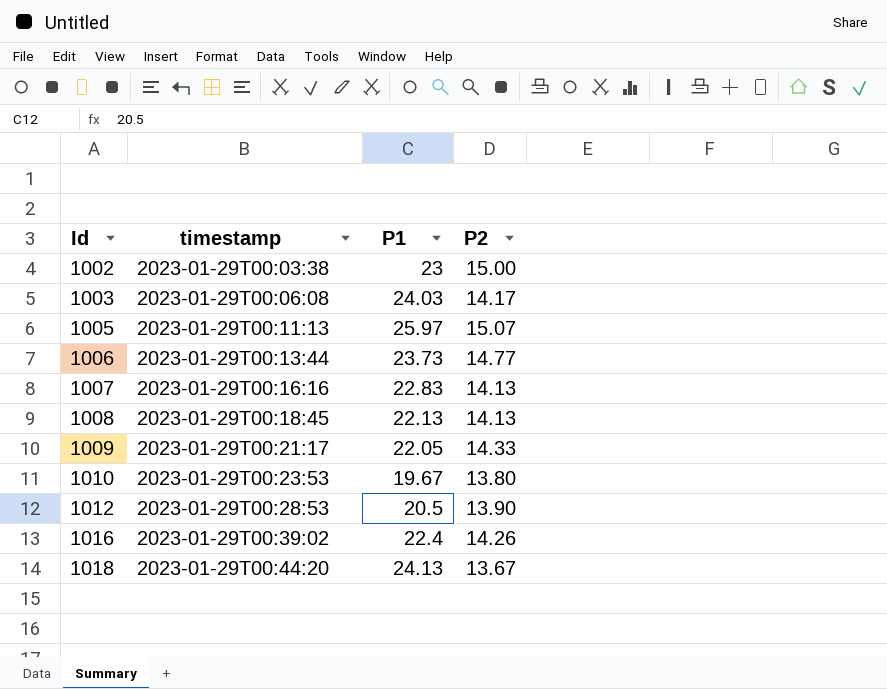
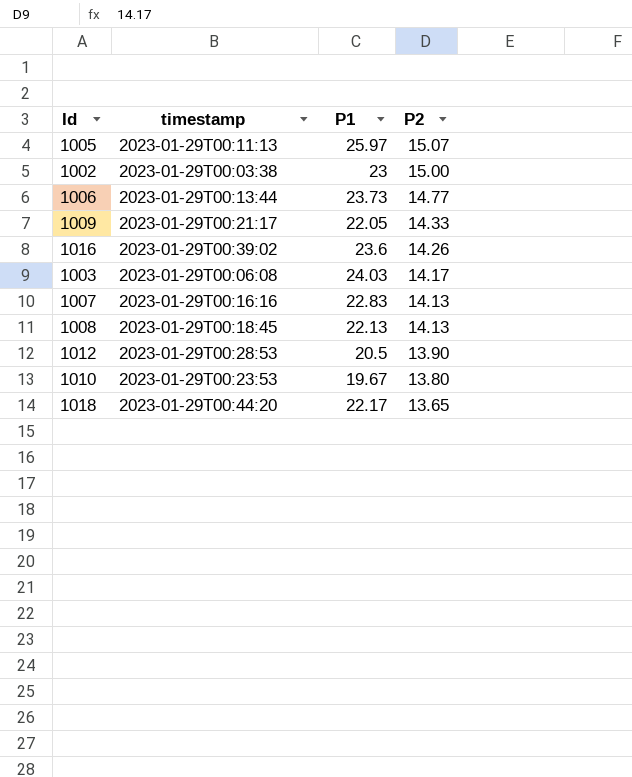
row order: Id ascending -> P2 descending
1016 | P1: 22.4 -> 23.6
1018 | P1: 24.13 -> 22.17
1018 | P2: 13.67 -> 13.65

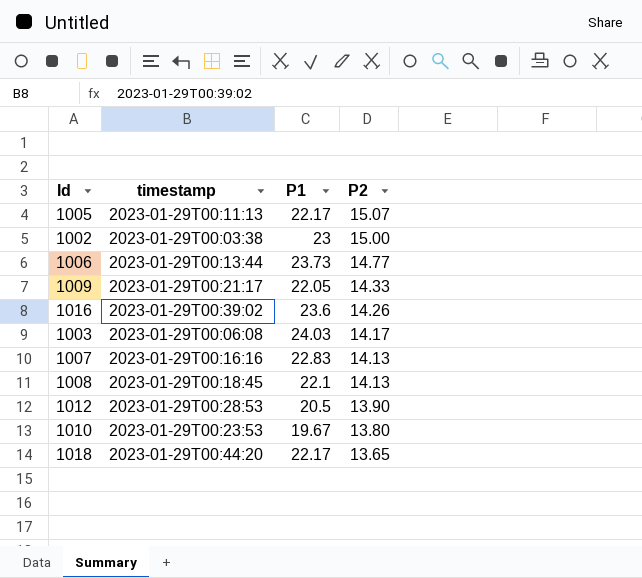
1005 | P1: 25.97 -> 22.17
1008 | P1: 22.13 -> 22.1

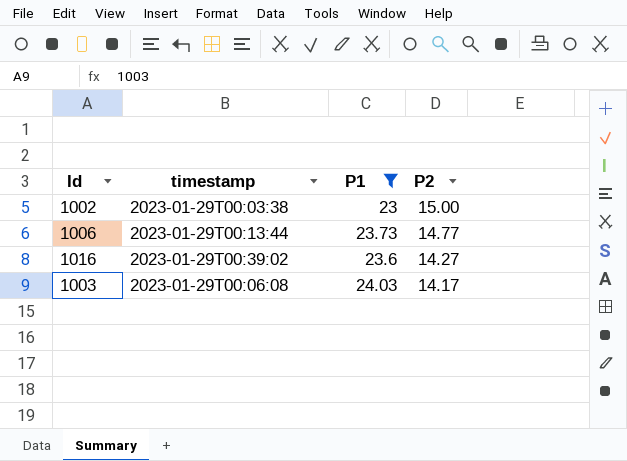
filter: none -> P1 >= 23
1016 | P2: 14.26 -> 14.27

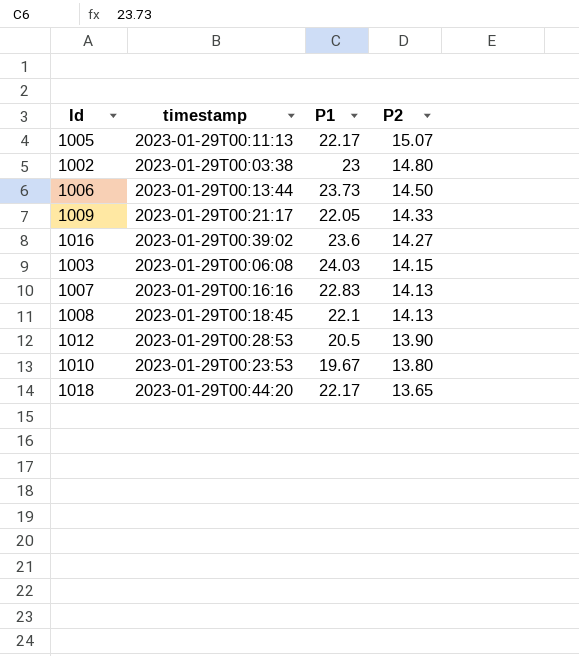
filter: P1 >= 23 -> none
1002 | P2: 15.00 -> 14.80
1006 | P2: 14.77 -> 14.50
1003 | P2: 14.17 -> 14.15

